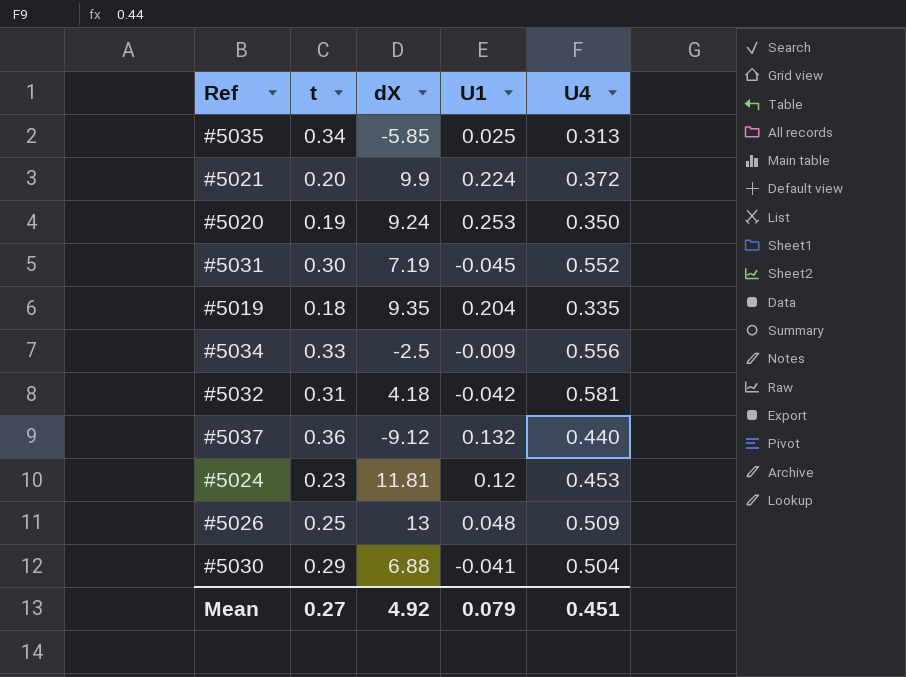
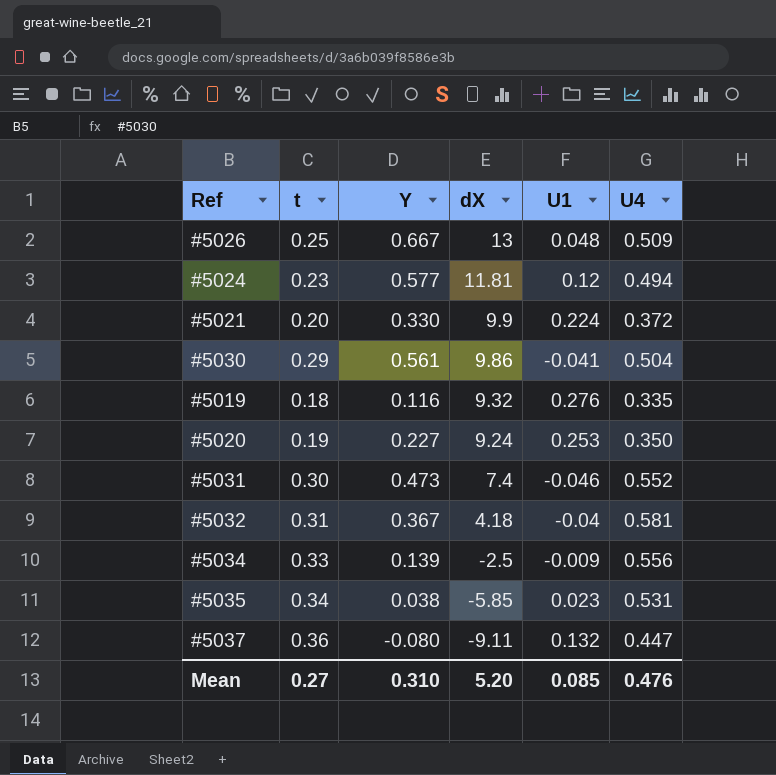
row order: none -> dX descending
column Y | position: none -> 3
#5024 | U4: 0.453 -> 0.494
#5030 | dX: 6.88 -> 9.86
#5019 | dX: 9.35 -> 9.32
#5019 | U1: 0.204 -> 0.276
#5031 | dX: 7.19 -> 7.4
#5031 | U1: -0.045 -> -0.046
#5032 | U1: -0.042 -> -0.04
#5035 | U1: 0.025 -> 0.023
#5035 | U4: 0.313 -> 0.531
#5037 | dX: -9.12 -> -9.11
#5037 | U4: 0.440 -> 0.447
Mean | dX: 4.92 -> 5.20
Mean | U1: 0.079 -> 0.085
Mean | U4: 0.451 -> 0.476

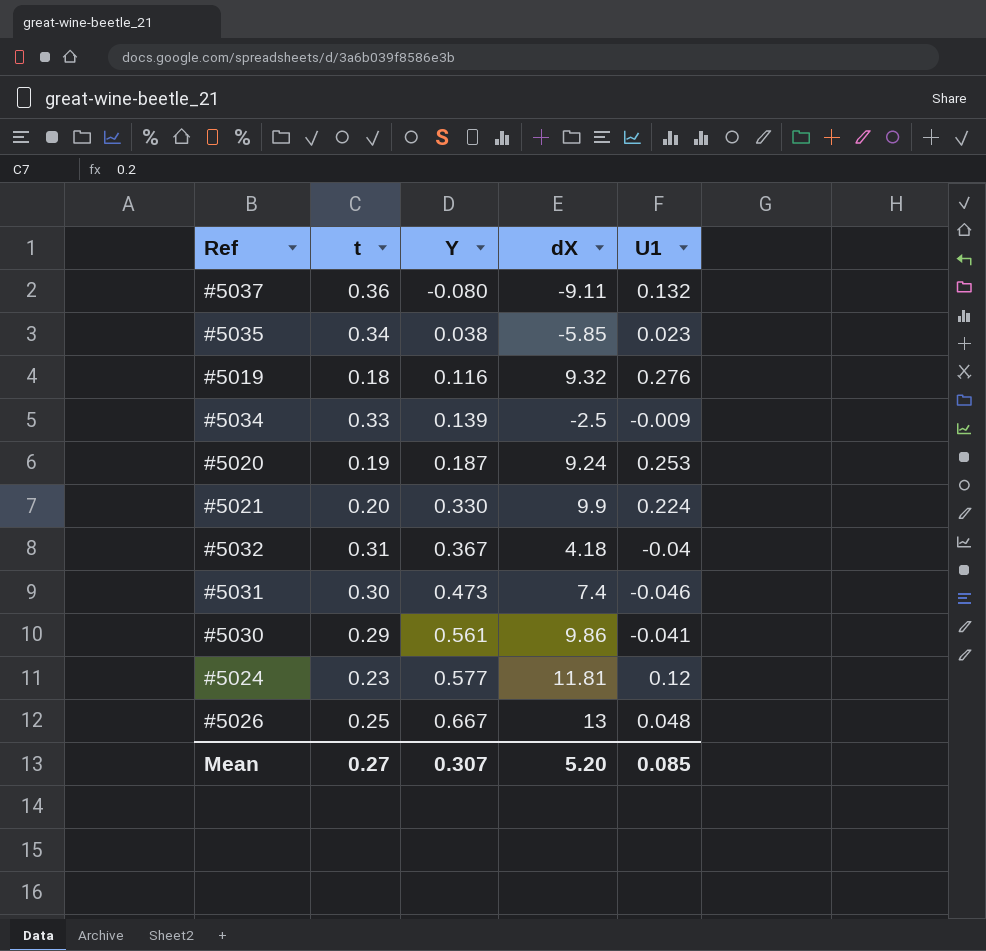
row order: dX descending -> Y ascending
column U4 | position: 6 -> none
#5020 | Y: 0.227 -> 0.187
Mean | Y: 0.310 -> 0.307

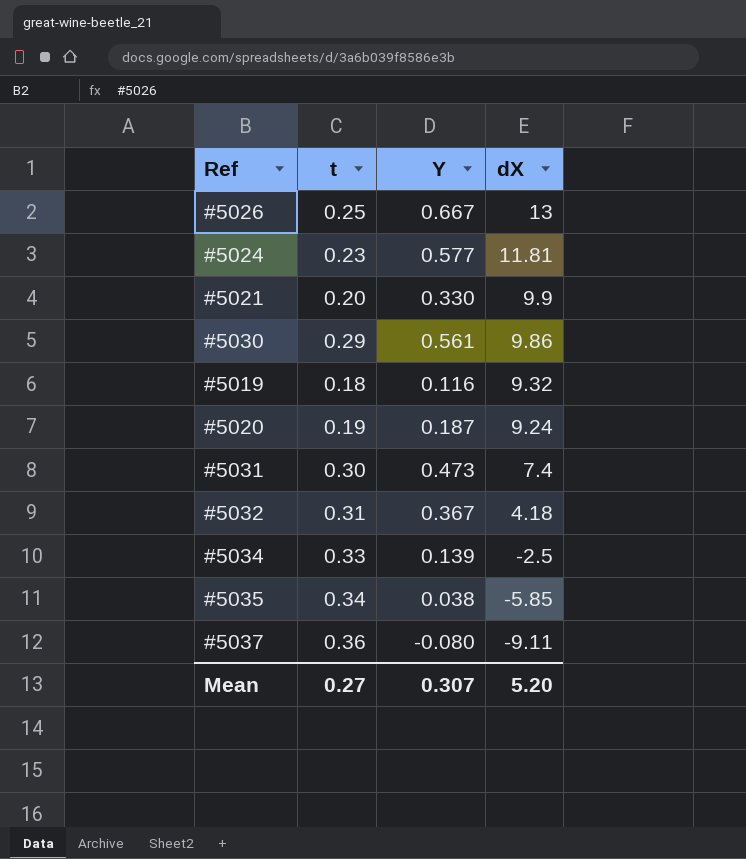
row order: Y ascending -> dX descending
column U1 | position: 5 -> none

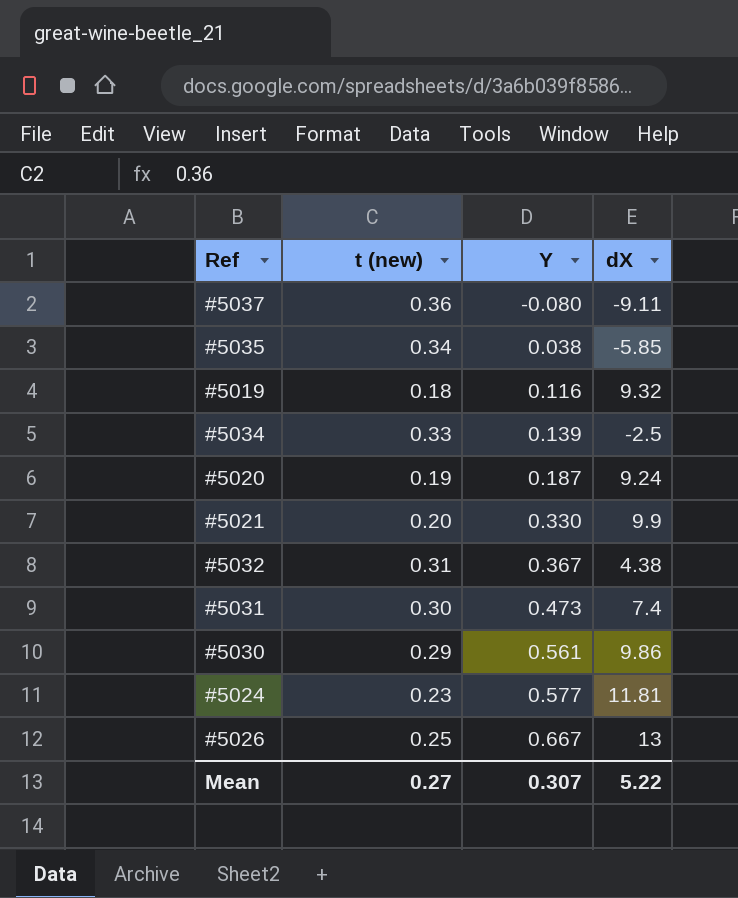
row order: dX descending -> Y ascending
column name: t -> t (new)
#5032 | dX: 4.18 -> 4.38
Mean | dX: 5.20 -> 5.22

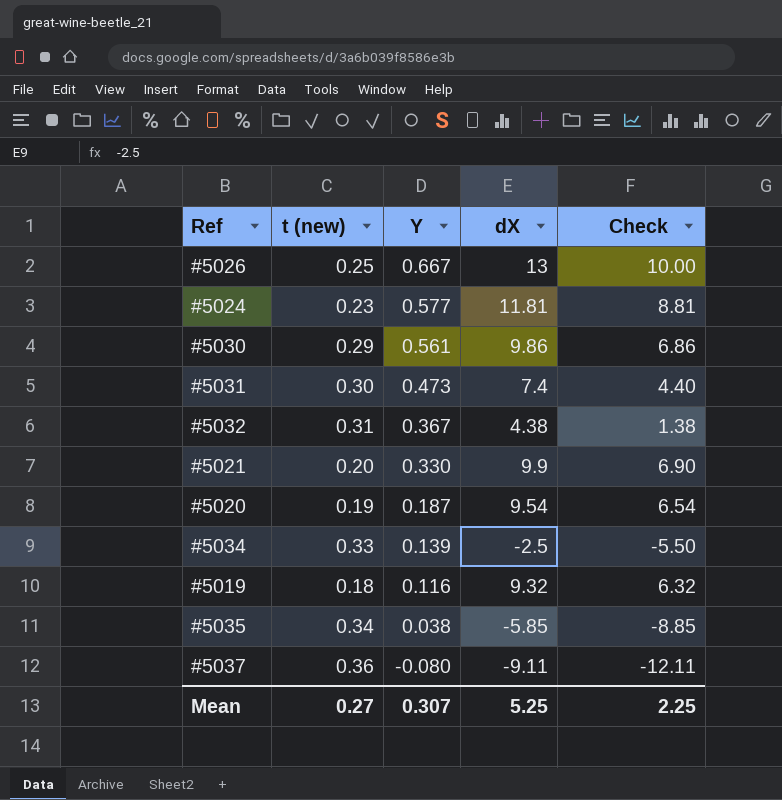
row order: Y ascending -> Y descending
column Check | formula: none -> [dX] - 3
#5020 | dX: 9.24 -> 9.54
Mean | dX: 5.22 -> 5.25

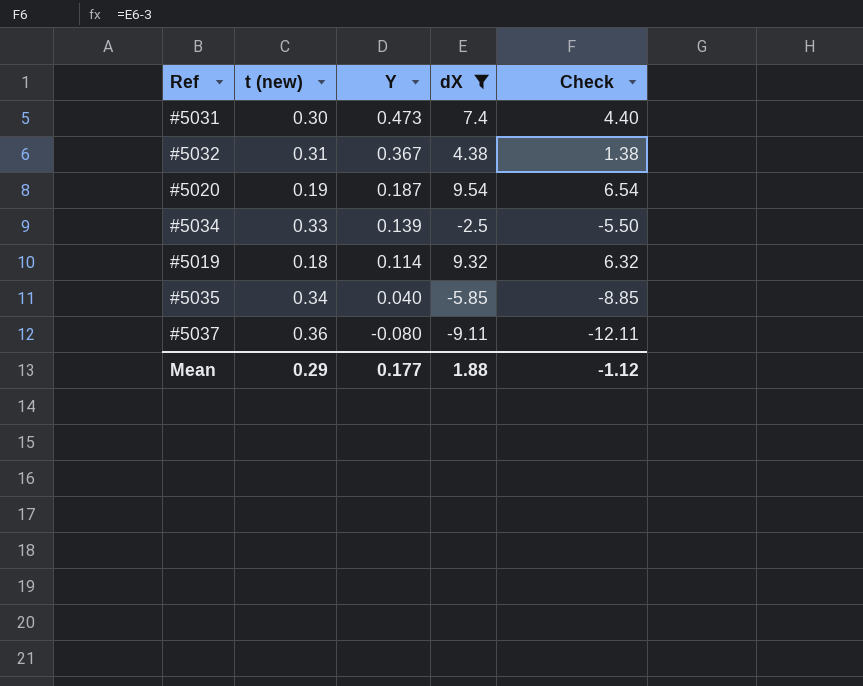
filter: none -> dX <= 9.54
#5019 | Y: 0.116 -> 0.114
#5035 | Y: 0.038 -> 0.040
Mean | t (new): 0.27 -> 0.29
Mean | Y: 0.307 -> 0.177
Mean | dX: 5.25 -> 1.88
Mean | Check: 2.25 -> -1.12

